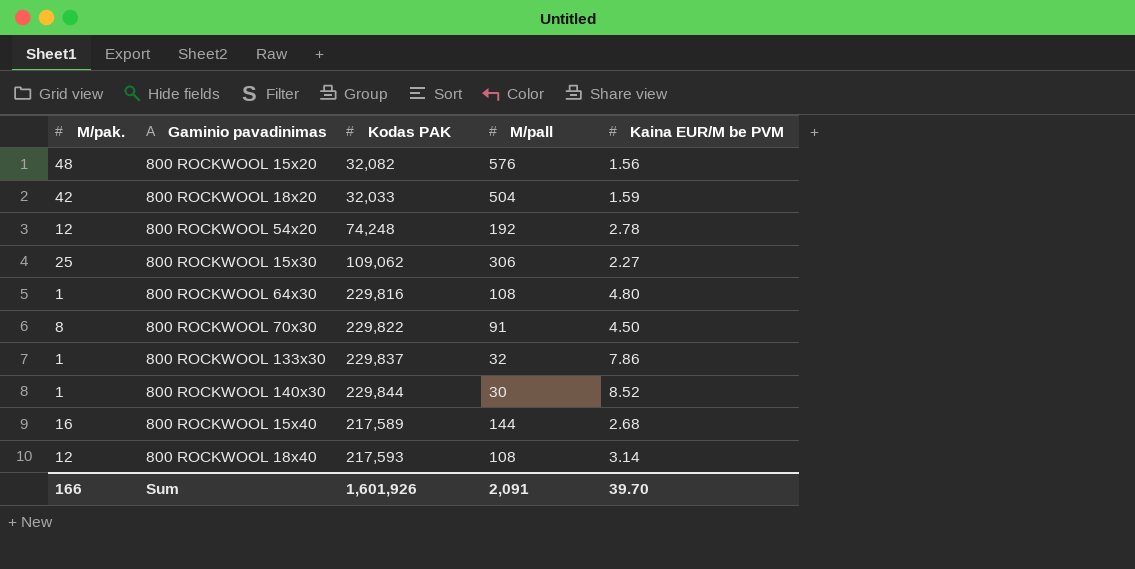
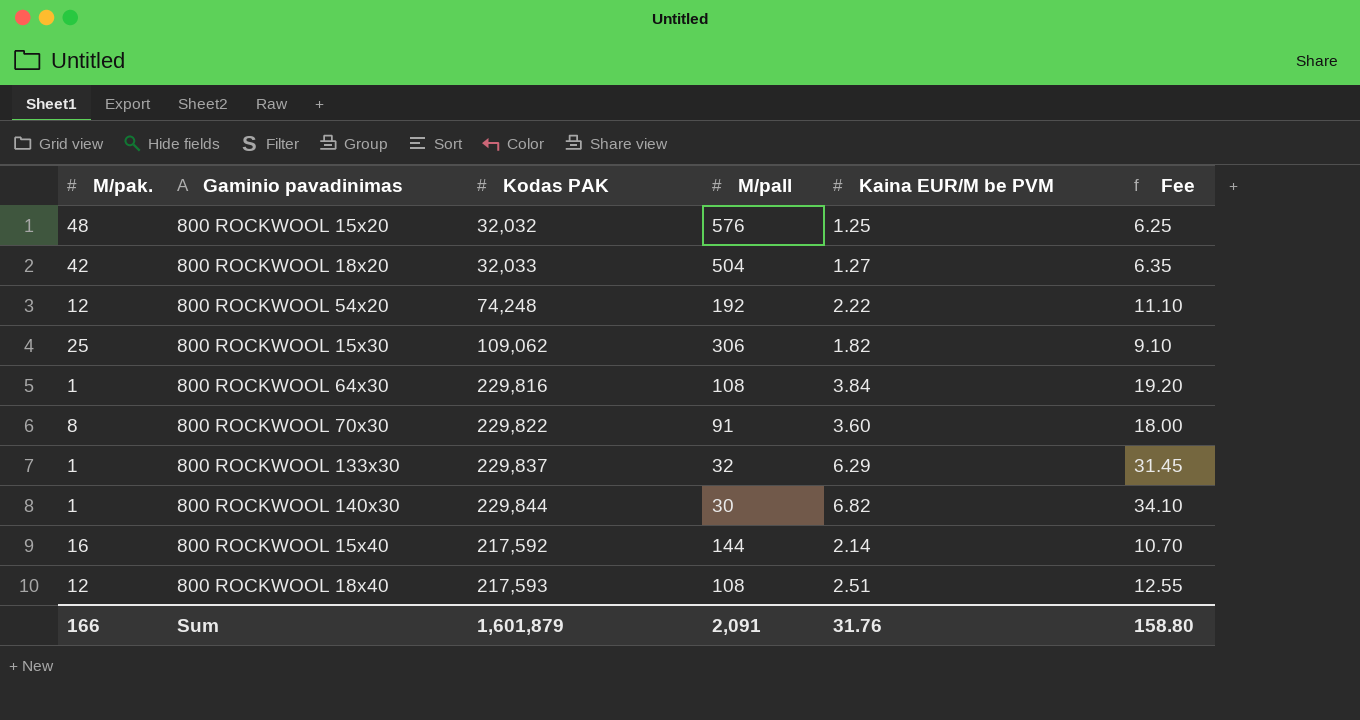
column Fee | formula: none -> [Kaina EUR/M be PVM] * 5
800 ROCKWOOL 15x20 | Kodas PAK: 32,082 -> 32,032
800 ROCKWOOL 15x20 | Kaina EUR/M be PVM: 1.56 -> 1.25
800 ROCKWOOL 18x20 | Kaina EUR/M be PVM: 1.59 -> 1.27
800 ROCKWOOL 54x20 | Kaina EUR/M be PVM: 2.78 -> 2.22
800 ROCKWOOL 15x30 | Kaina EUR/M be PVM: 2.27 -> 1.82
800 ROCKWOOL 64x30 | Kaina EUR/M be PVM: 4.80 -> 3.84
800 ROCKWOOL 70x30 | Kaina EUR/M be PVM: 4.50 -> 3.60
800 ROCKWOOL 133x30 | Kaina EUR/M be PVM: 7.86 -> 6.29
800 ROCKWOOL 140x30 | Kaina EUR/M be PVM: 8.52 -> 6.82
800 ROCKWOOL 15x40 | Kodas PAK: 217,589 -> 217,592
800 ROCKWOOL 15x40 | Kaina EUR/M be PVM: 2.68 -> 2.14
800 ROCKWOOL 18x40 | Kaina EUR/M be PVM: 3.14 -> 2.51
Sum | Kodas PAK: 1,601,926 -> 1,601,879
Sum | Kaina EUR/M be PVM: 39.70 -> 31.76

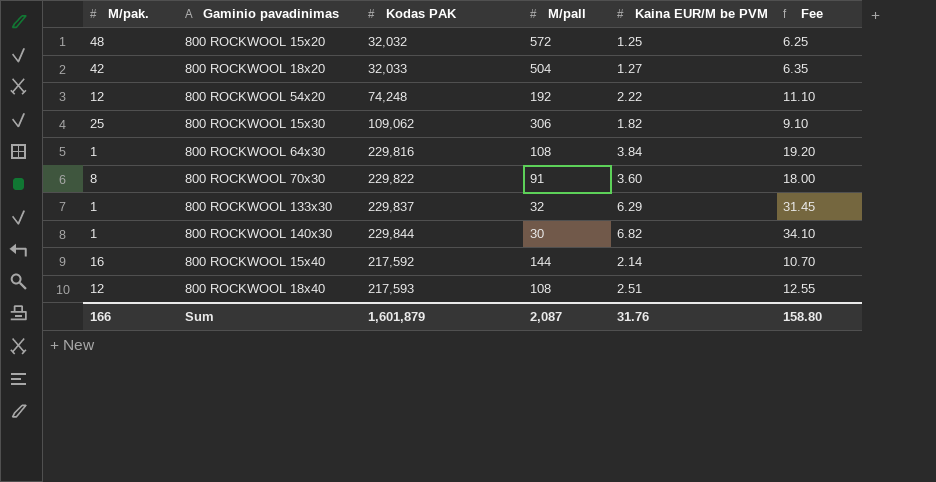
800 ROCKWOOL 15x20 | M/pall: 576 -> 572
Sum | M/pall: 2,091 -> 2,087

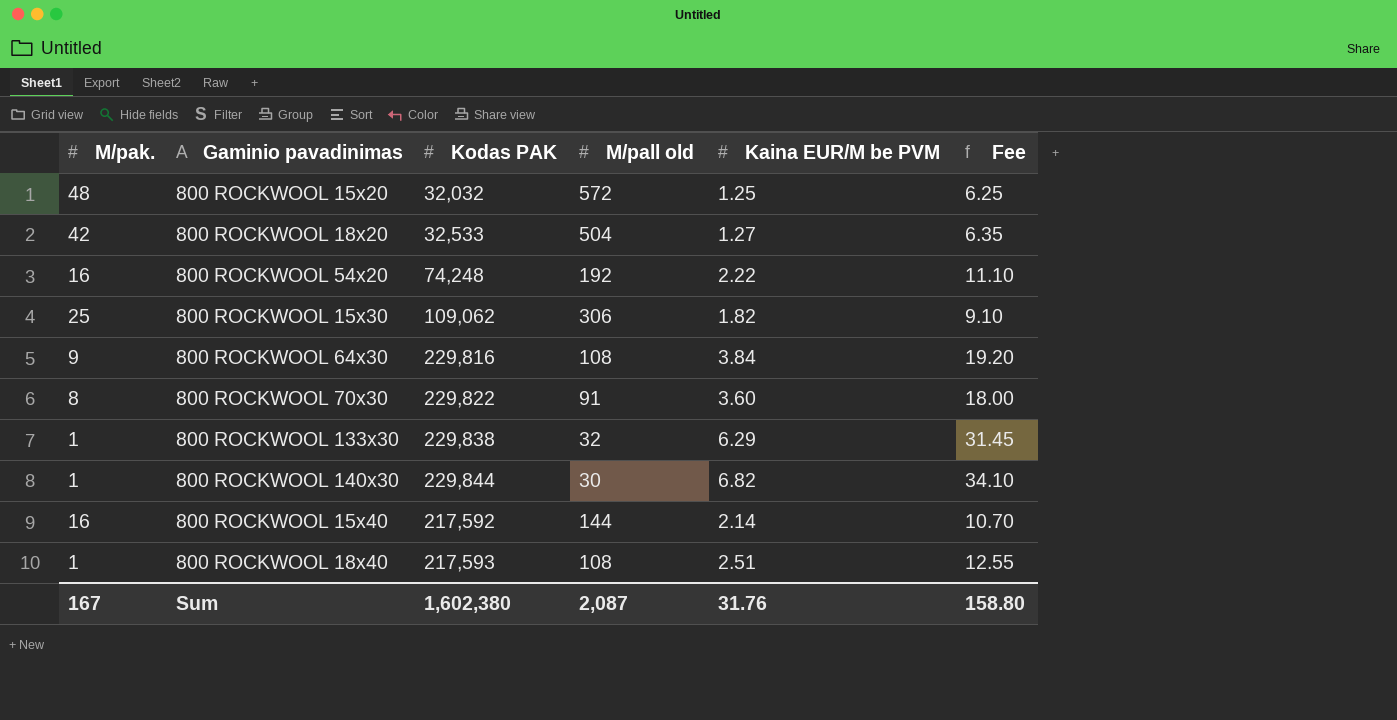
column name: M/pall -> M/pall old
800 ROCKWOOL 18x20 | Kodas PAK: 32,033 -> 32,533
800 ROCKWOOL 54x20 | M/pak.: 12 -> 16
800 ROCKWOOL 64x30 | M/pak.: 1 -> 9
800 ROCKWOOL 133x30 | Kodas PAK: 229,837 -> 229,838
800 ROCKWOOL 18x40 | M/pak.: 12 -> 1
Sum | M/pak.: 166 -> 167
Sum | Kodas PAK: 1,601,879 -> 1,602,380

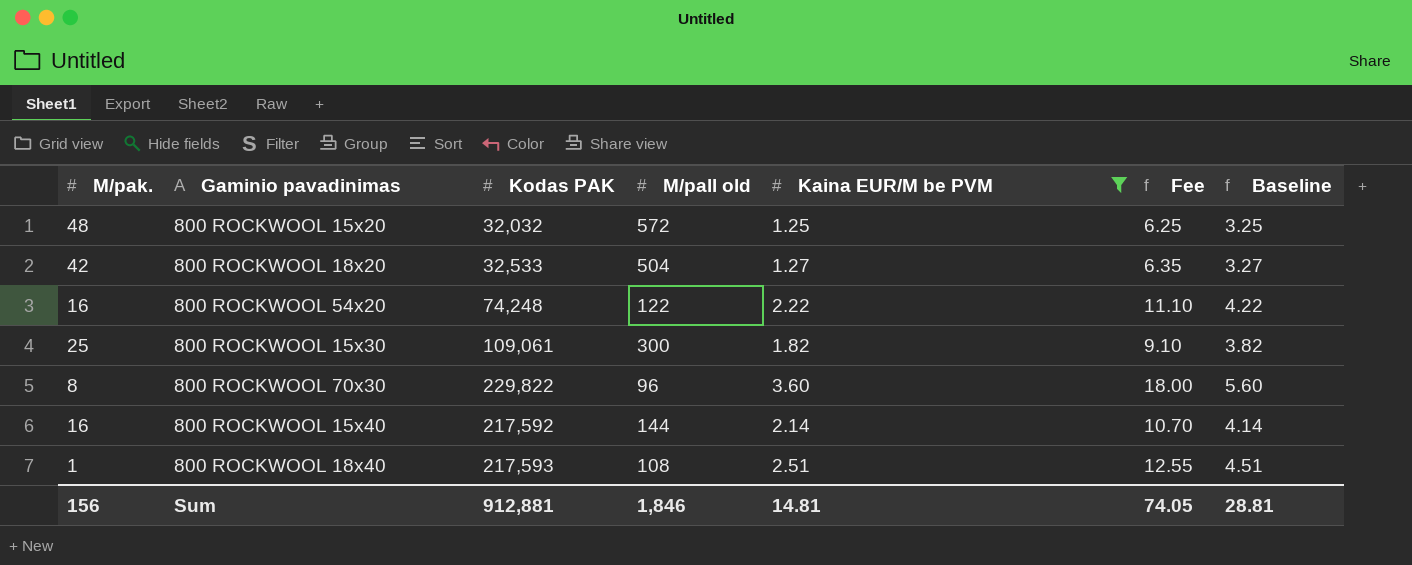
filter: none -> Kaina EUR/M be PVM <= 3.60
column Baseline | formula: none -> [Kaina EUR/M be PVM] + 2
800 ROCKWOOL 54x20 | M/pall old: 192 -> 122
800 ROCKWOOL 15x30 | Kodas PAK: 109,062 -> 109,061
800 ROCKWOOL 15x30 | M/pall old: 306 -> 300
800 ROCKWOOL 70x30 | M/pall old: 91 -> 96
Sum | M/pak.: 167 -> 156
Sum | Kodas PAK: 1,602,380 -> 912,881
Sum | M/pall old: 2,087 -> 1,846
Sum | Kaina EUR/M be PVM: 31.76 -> 14.81
Sum | Fee: 158.80 -> 74.05

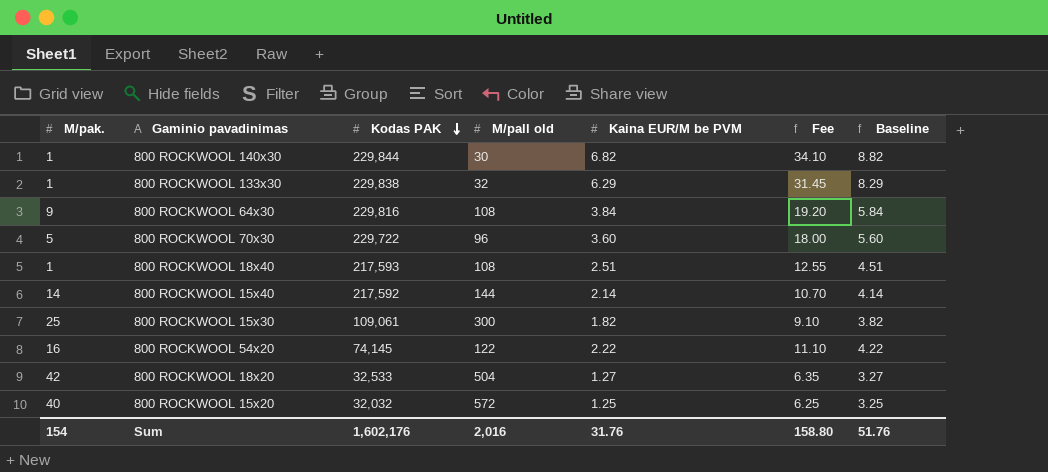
filter: Kaina EUR/M be PVM <= 3.60 -> none
row order: none -> Kodas PAK descending
800 ROCKWOOL 70x30 | M/pak.: 8 -> 5
800 ROCKWOOL 70x30 | Kodas PAK: 229,822 -> 229,722
800 ROCKWOOL 15x40 | M/pak.: 16 -> 14
800 ROCKWOOL 54x20 | Kodas PAK: 74,248 -> 74,145
800 ROCKWOOL 15x20 | M/pak.: 48 -> 40
Sum | M/pak.: 156 -> 154
Sum | Kodas PAK: 912,881 -> 1,602,176
Sum | M/pall old: 1,846 -> 2,016
Sum | Kaina EUR/M be PVM: 14.81 -> 31.76
Sum | Fee: 74.05 -> 158.80
Sum | Baseline: 28.81 -> 51.76

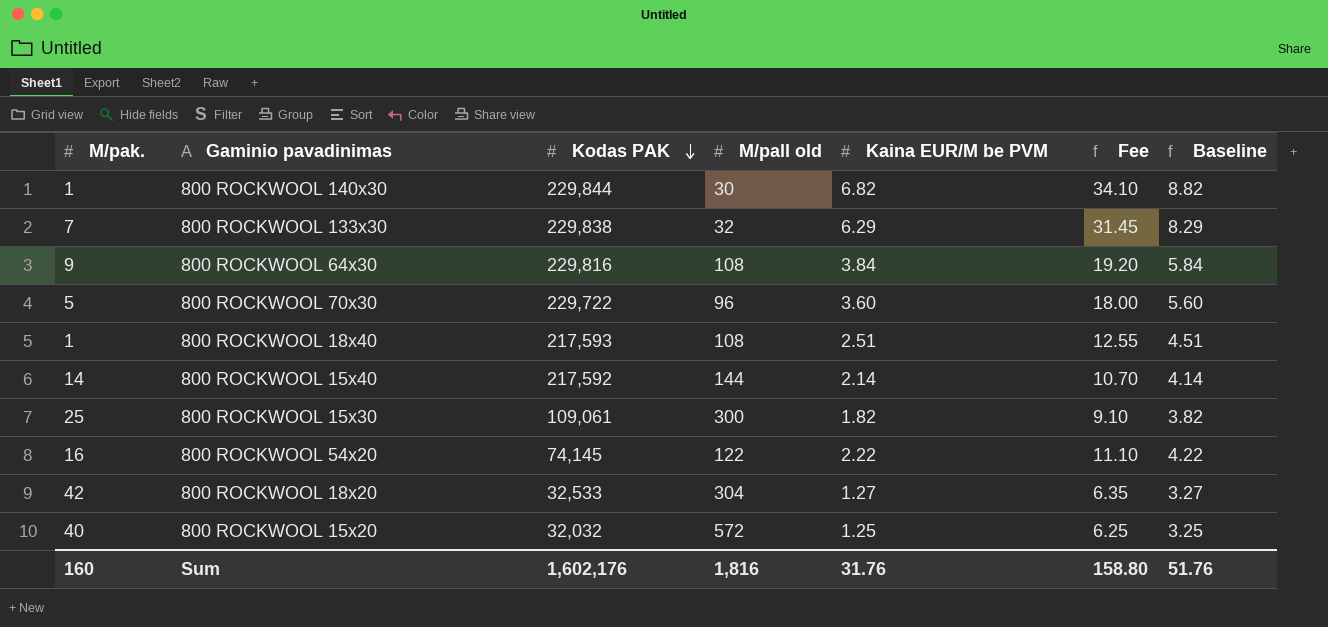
800 ROCKWOOL 133x30 | M/pak.: 1 -> 7
800 ROCKWOOL 18x20 | M/pall old: 504 -> 304
Sum | M/pak.: 154 -> 160
Sum | M/pall old: 2,016 -> 1,816

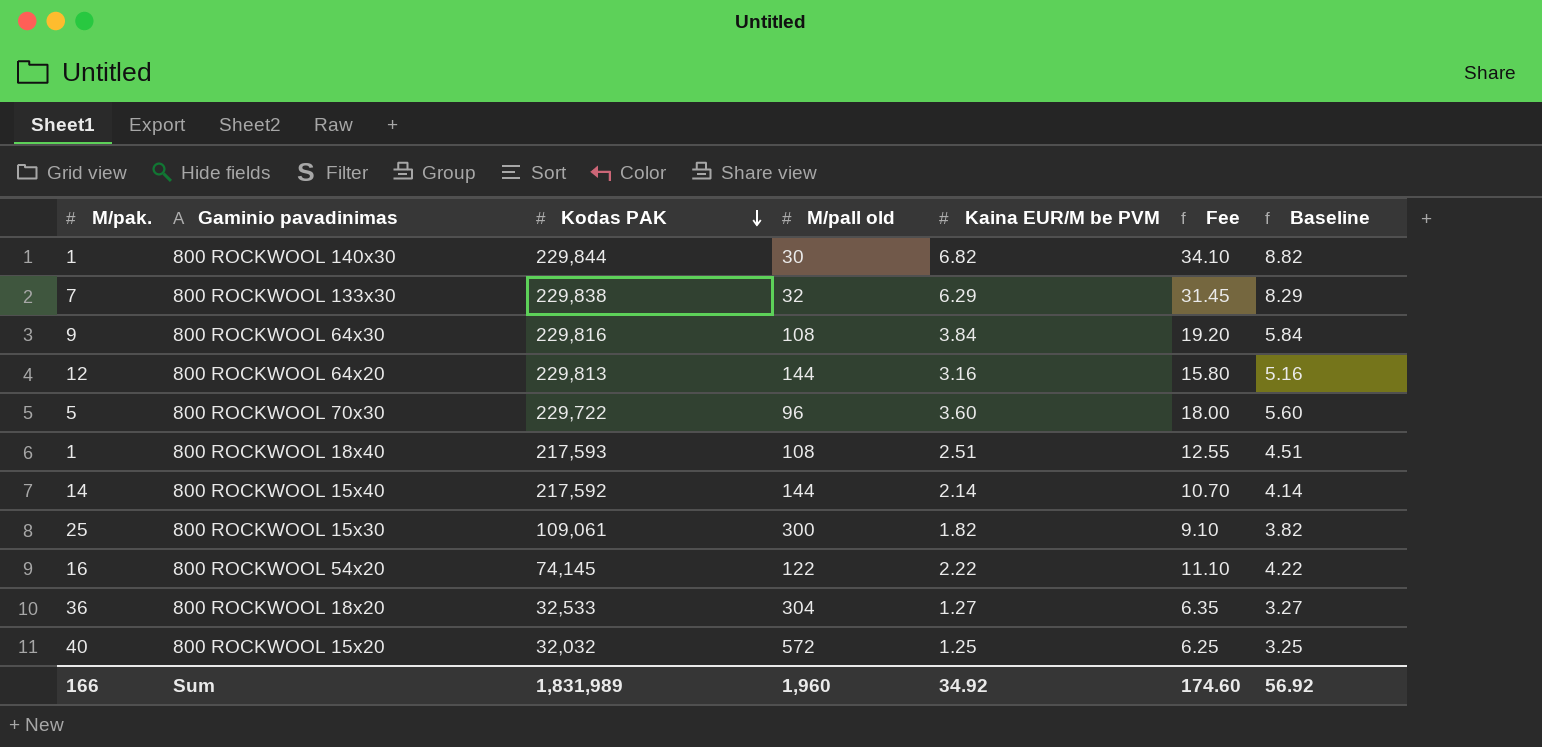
row 800 ROCKWOOL 64x20: none -> 12 | 229,813 | 144 | 3.16 | 15.80 | 5.16
800 ROCKWOOL 18x20 | M/pak.: 42 -> 36
Sum | M/pak.: 160 -> 166
Sum | Kodas PAK: 1,602,176 -> 1,831,989
Sum | M/pall old: 1,816 -> 1,960
Sum | Kaina EUR/M be PVM: 31.76 -> 34.92
Sum | Fee: 158.80 -> 174.60
Sum | Baseline: 51.76 -> 56.92

